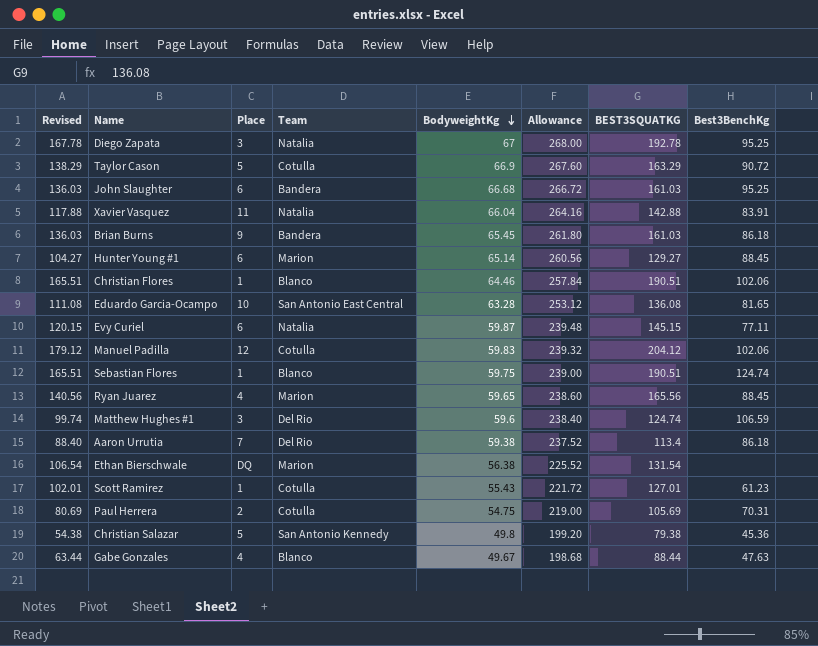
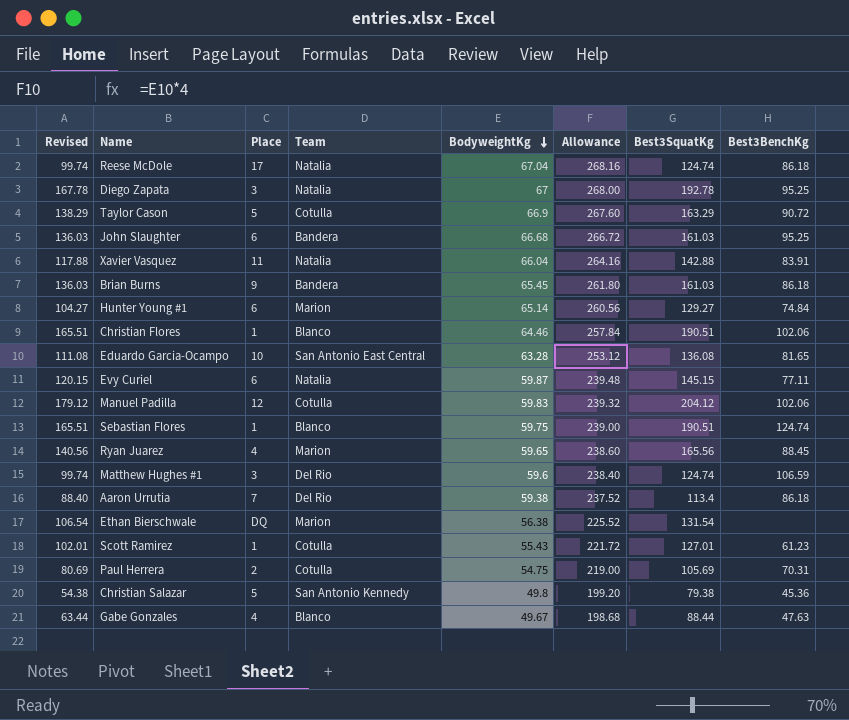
column name: BEST3SQUATKG -> Best3SquatKg
row Reese McDole: none -> 99.74 | 17 | Natalia | 67.04 | 268.16 | 124.74 | 86.18
Hunter Young #1 | Best3BenchKg: 88.45 -> 74.84

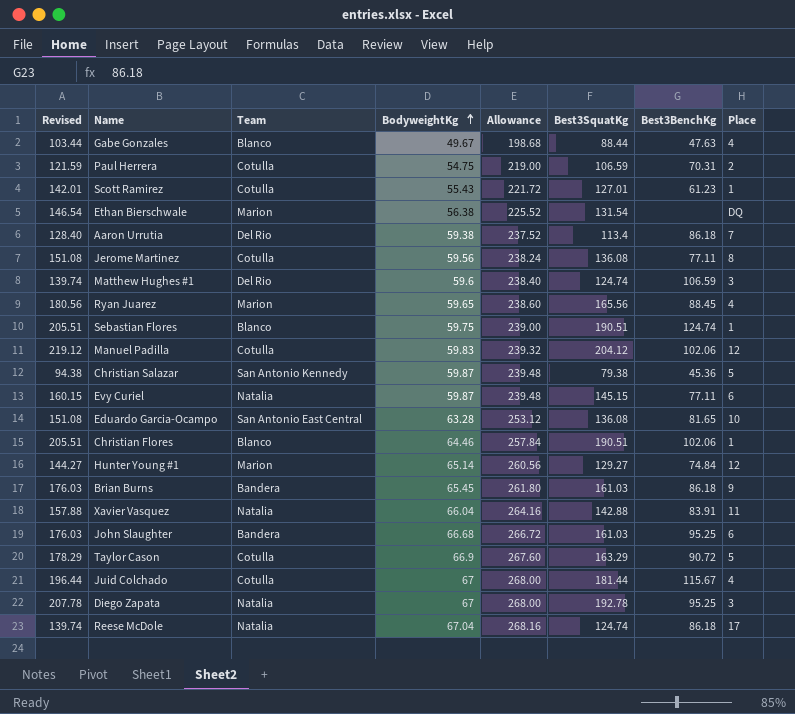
row order: BodyweightKg descending -> BodyweightKg ascending
column Revised | formula: [Best3SquatKg] - 25 -> [Best3SquatKg] + 15
column Place | position: 3 -> 8
Paul Herrera | Best3SquatKg: 105.69 -> 106.59
row Jerome Martinez: none -> 151.08 | Cotulla | 59.56 | 238.24 | 136.08 | 77.11 | 8
Christian Salazar | BodyweightKg: 49.8 -> 59.87
Christian Salazar | Allowance: 199.20 -> 239.48
Hunter Young #1 | Place: 6 -> 12
row Juid Colchado: none -> 196.44 | Cotulla | 67 | 268.00 | 181.44 | 115.67 | 4

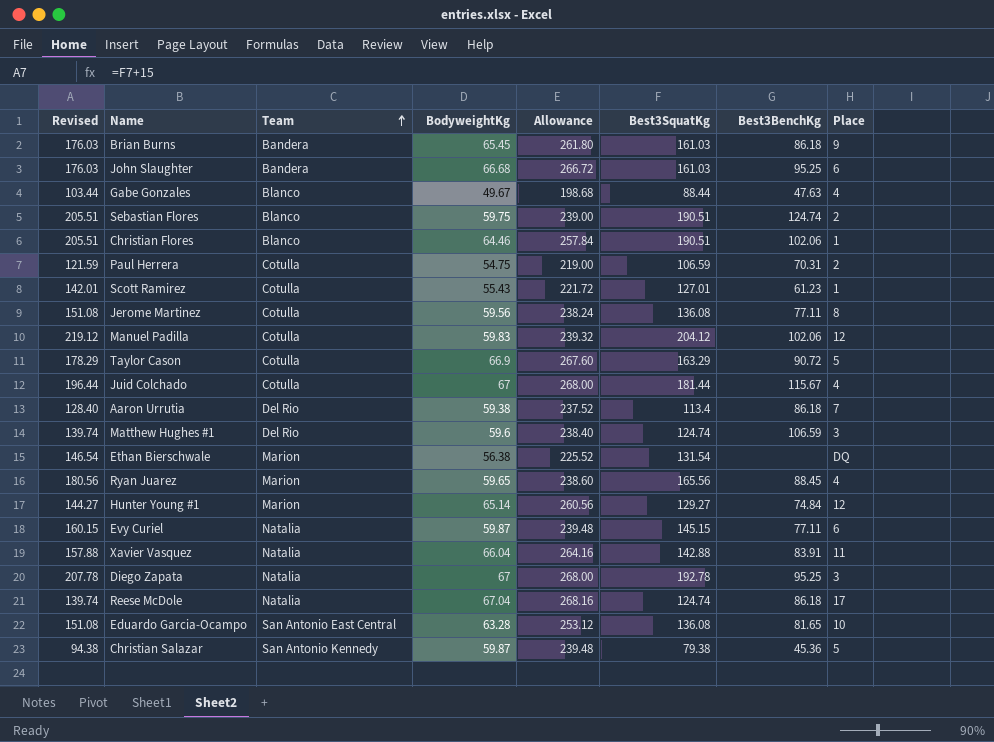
row order: BodyweightKg ascending -> Team ascending
Sebastian Flores | Place: 1 -> 2

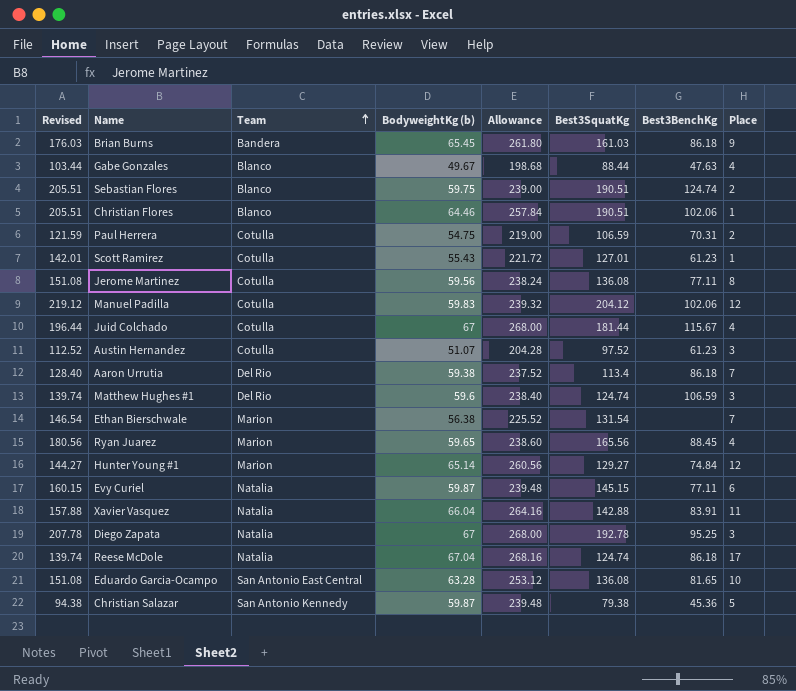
column name: BodyweightKg -> BodyweightKg (b)
row John Slaughter: 176.03 | Bandera | 66.68 | 266.72 | 161.03 | 95.25 | 6 -> none
row Taylor Cason: 178.29 | Cotulla | 66.9 | 267.60 | 163.29 | 90.72 | 5 -> none
row Austin Hernandez: none -> 112.52 | Cotulla | 51.07 | 204.28 | 97.52 | 61.23 | 3
Ethan Bierschwale | Place: DQ -> 7

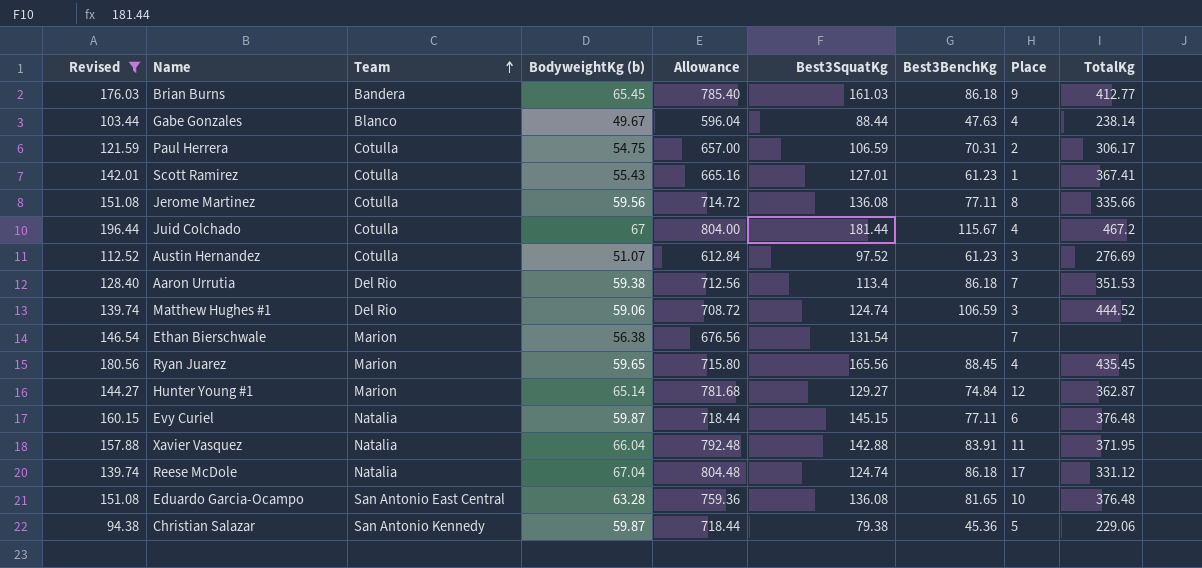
filter: none -> Revised <= 196.44
column Allowance | formula: [BodyweightKg (b)] * 4 -> [BodyweightKg (b)] * 12
column TotalKg | position: none -> 9
Matthew Hughes #1 | BodyweightKg (b): 59.6 -> 59.06

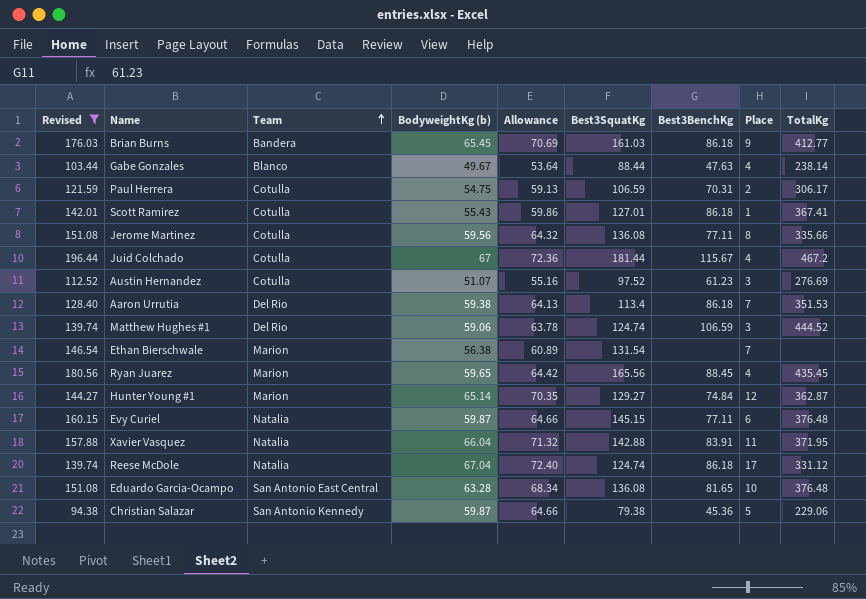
column Allowance | formula: [BodyweightKg (b)] * 12 -> [BodyweightKg (b)] * 1.08
Scott Ramirez | Best3BenchKg: 61.23 -> 86.18

